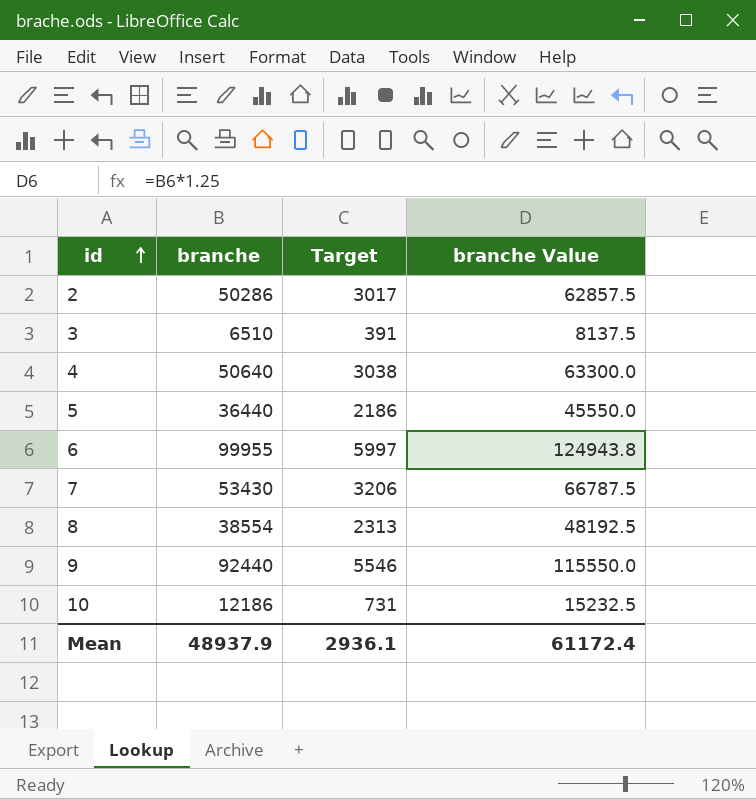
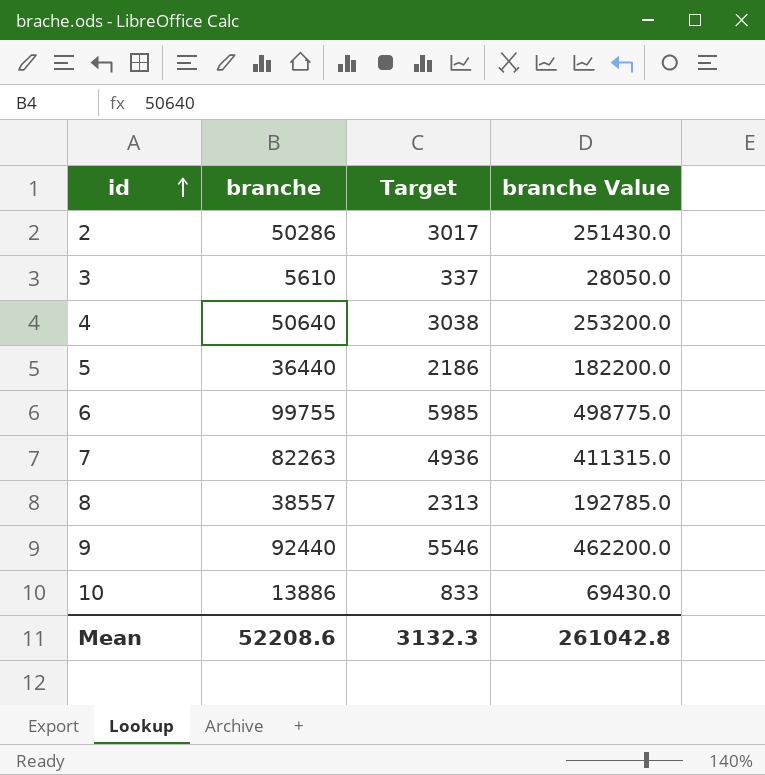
column branche Value | formula: [branche] * 1.25 -> [branche] * 5
3 | branche: 6510 -> 5610
3 | Target: 391 -> 337
6 | branche: 99955 -> 99755
6 | Target: 5997 -> 5985
7 | branche: 53430 -> 82263
7 | Target: 3206 -> 4936
8 | branche: 38554 -> 38557
10 | branche: 12186 -> 13886
10 | Target: 731 -> 833
Mean | branche: 48937.9 -> 52208.6
Mean | Target: 2936.1 -> 3132.3
Mean | branche Value: 61172.4 -> 261042.8

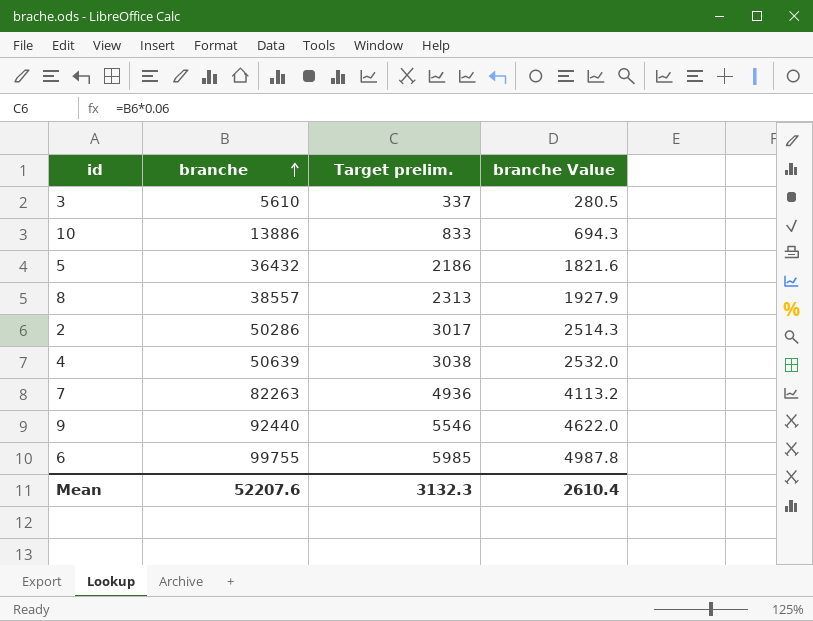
row order: id ascending -> branche ascending
column name: Target -> Target prelim.
column branche Value | formula: [branche] * 5 -> [branche] * 0.05
5 | branche: 36440 -> 36432
4 | branche: 50640 -> 50639
Mean | branche: 52208.6 -> 52207.6
Mean | branche Value: 261042.8 -> 2610.4

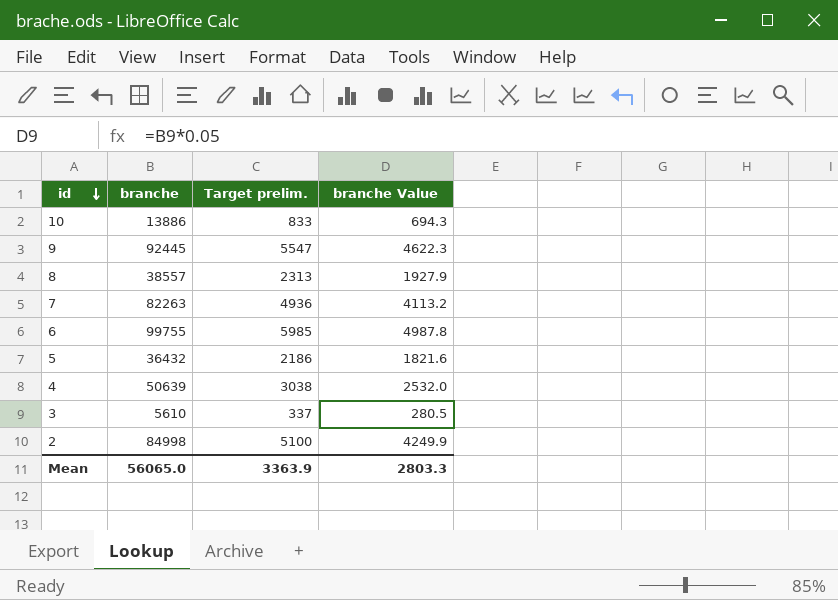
row order: branche ascending -> id descending
9 | branche: 92440 -> 92445
9 | Target prelim.: 5546 -> 5547
9 | branche Value: 4622.0 -> 4622.3
2 | branche: 50286 -> 84998
2 | Target prelim.: 3017 -> 5100
2 | branche Value: 2514.3 -> 4249.9
Mean | branche: 52207.6 -> 56065.0
Mean | Target prelim.: 3132.3 -> 3363.9
Mean | branche Value: 2610.4 -> 2803.3

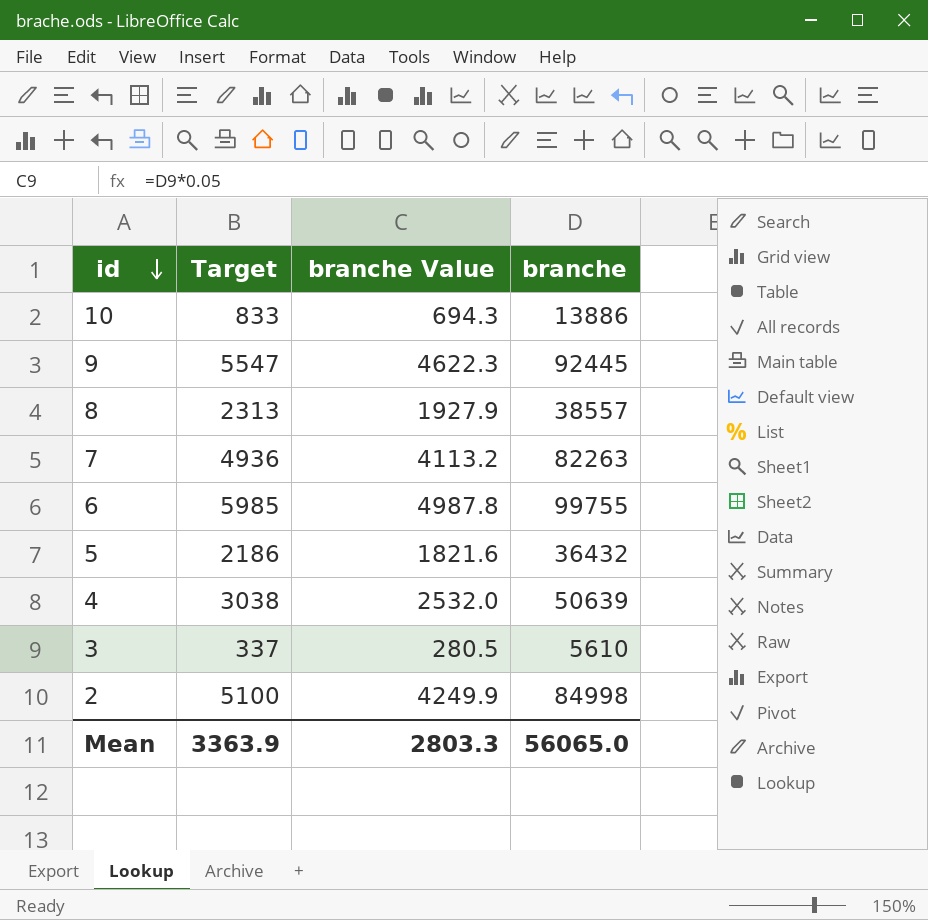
column name: Target prelim. -> Target
column branche | position: 2 -> 4

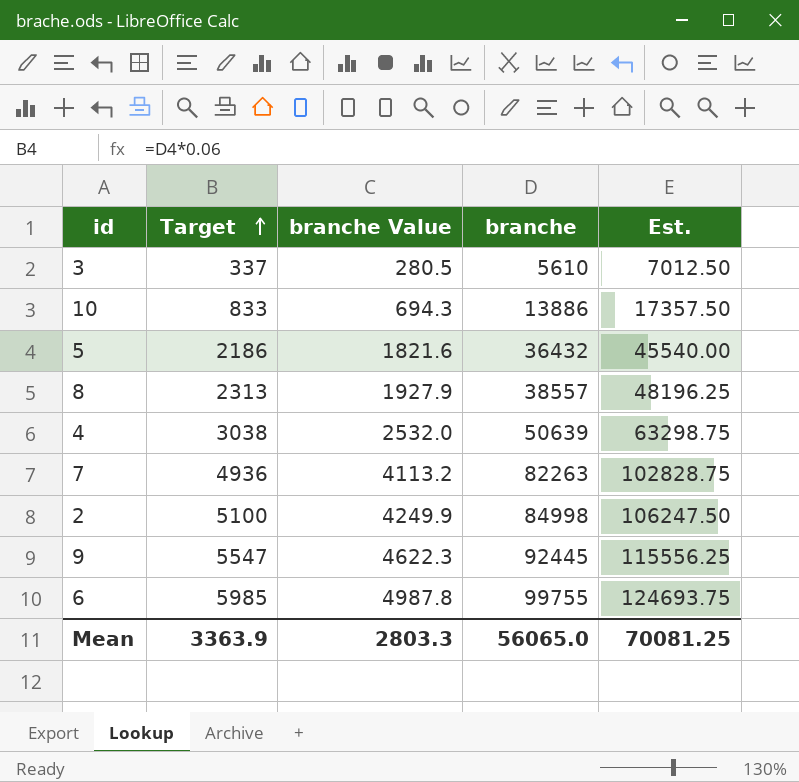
row order: id descending -> Target ascending
column Est. | formula: none -> [branche] * 1.25

